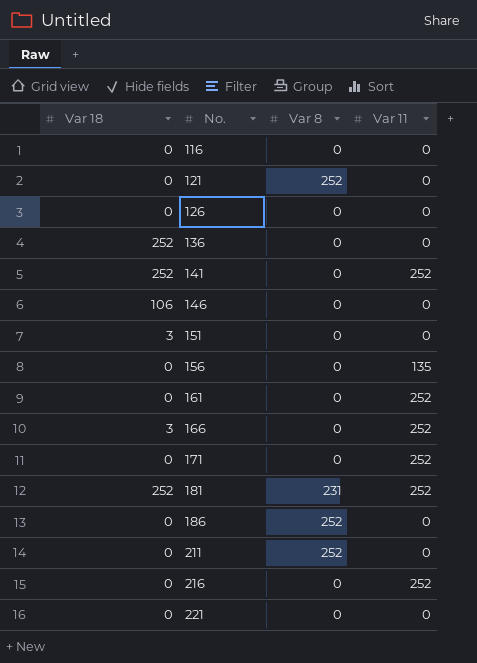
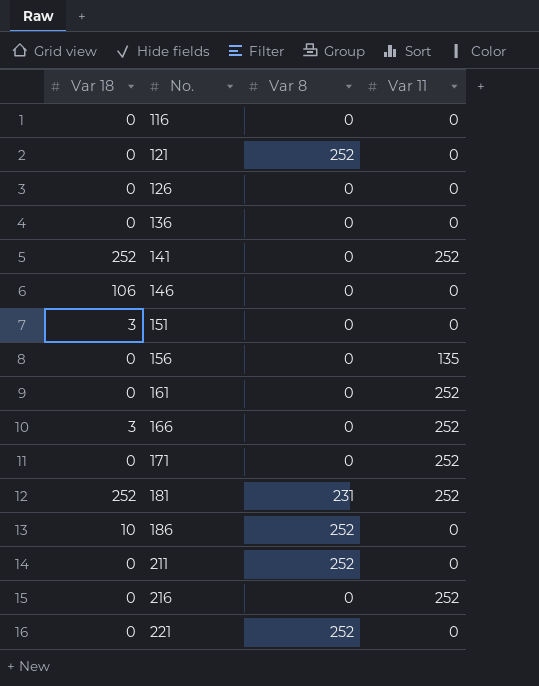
136 | Var 18: 252 -> 0
186 | Var 18: 0 -> 10
221 | Var 8: 0 -> 252

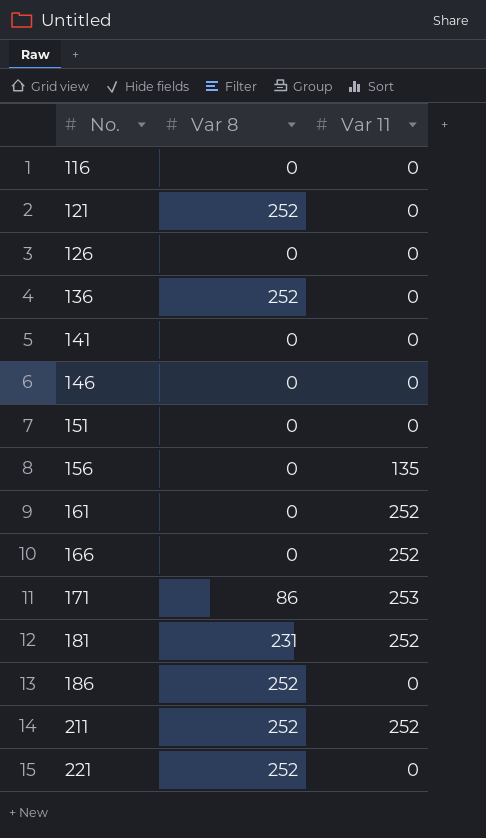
column Var 18 | position: 1 -> none
row 216: 0 | 0 | 252 -> none
136 | Var 8: 0 -> 252
141 | Var 11: 252 -> 0
171 | Var 8: 0 -> 86
171 | Var 11: 252 -> 253
211 | Var 11: 0 -> 252

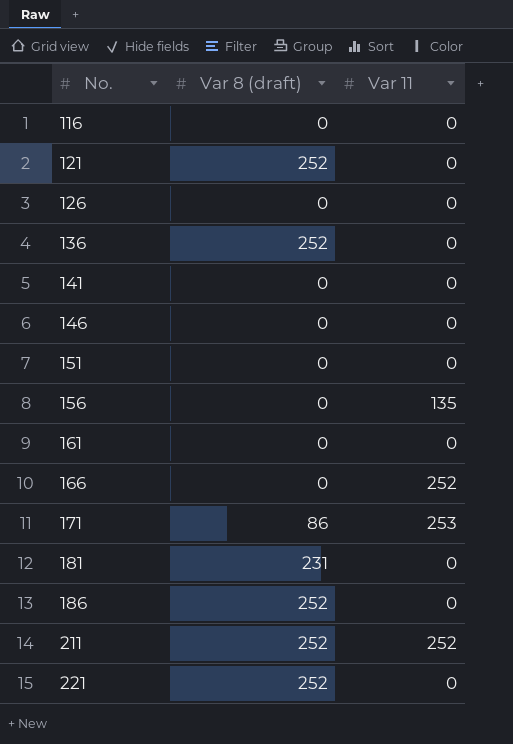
column name: Var 8 -> Var 8 (draft)
161 | Var 11: 252 -> 0
181 | Var 11: 252 -> 0

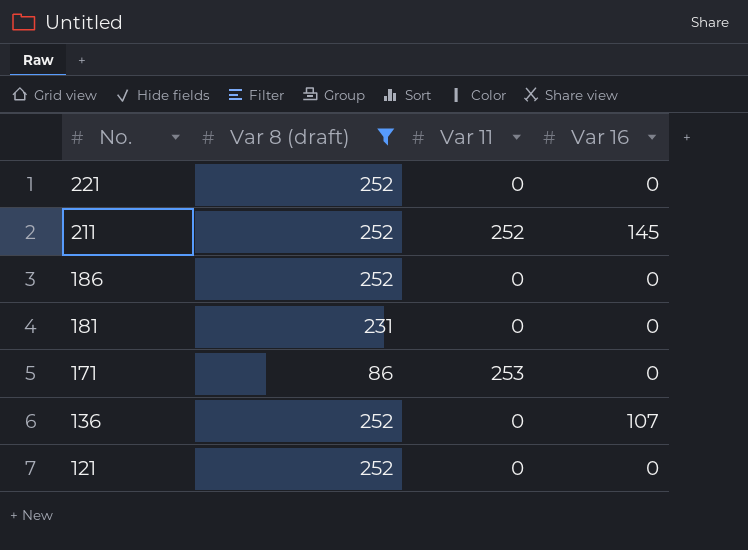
filter: none -> Var 8 (draft) != 0
row order: No. ascending -> No. descending
column Var 16 | position: none -> 4

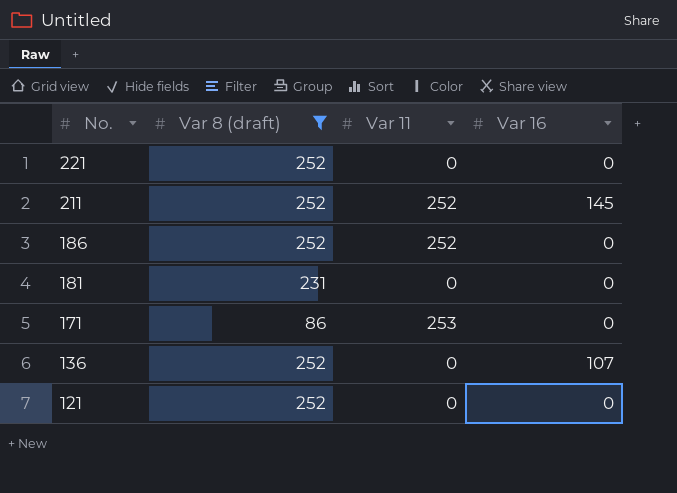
186 | Var 11: 0 -> 252

